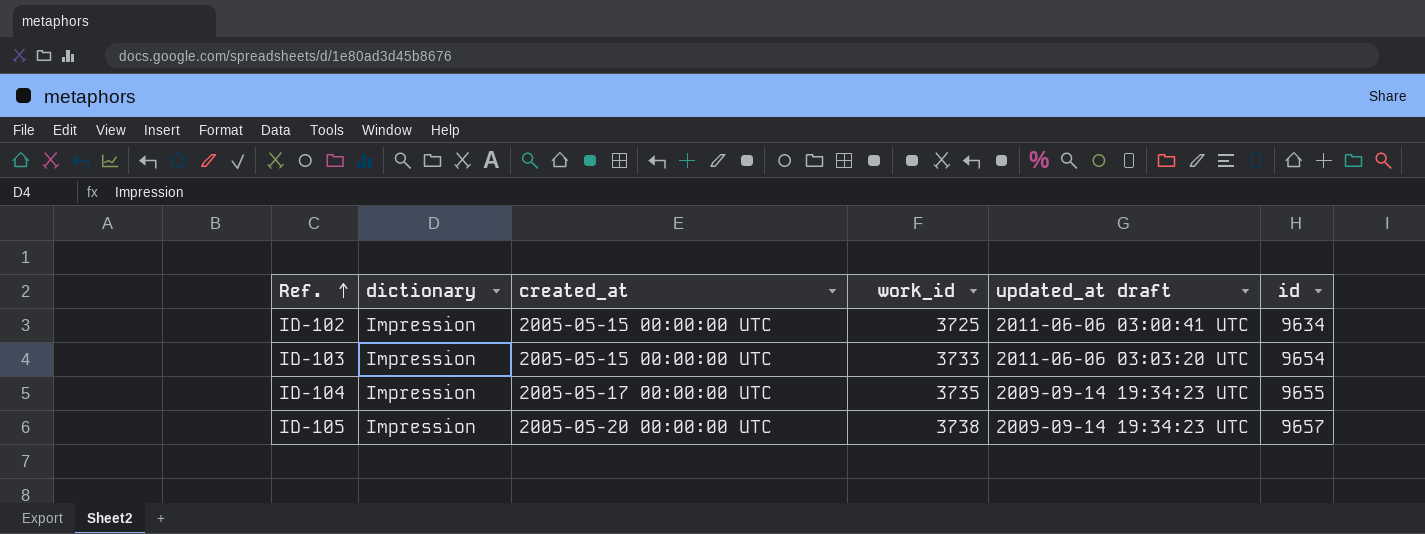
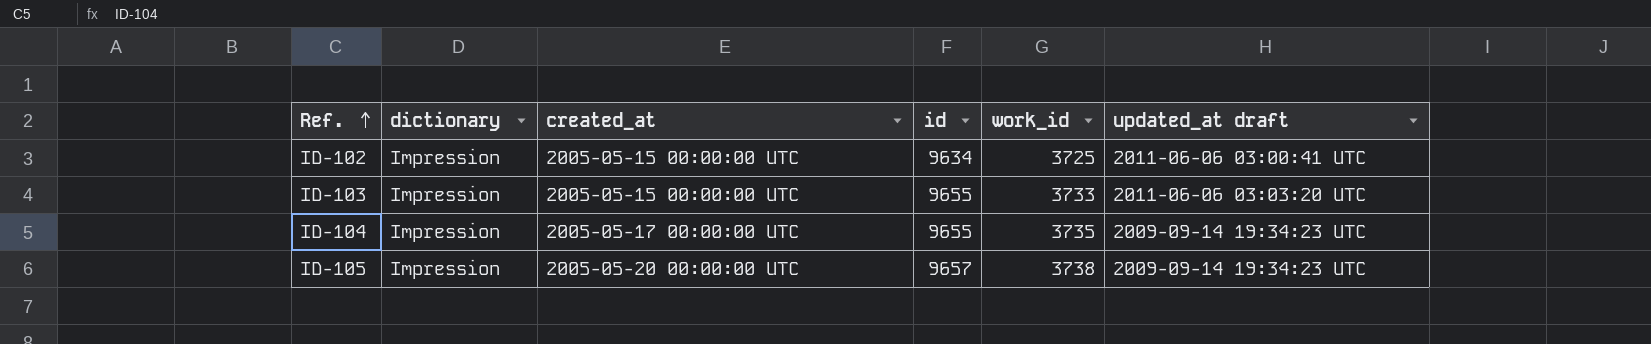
column id | position: 6 -> 4
ID-103 | id: 9654 -> 9655

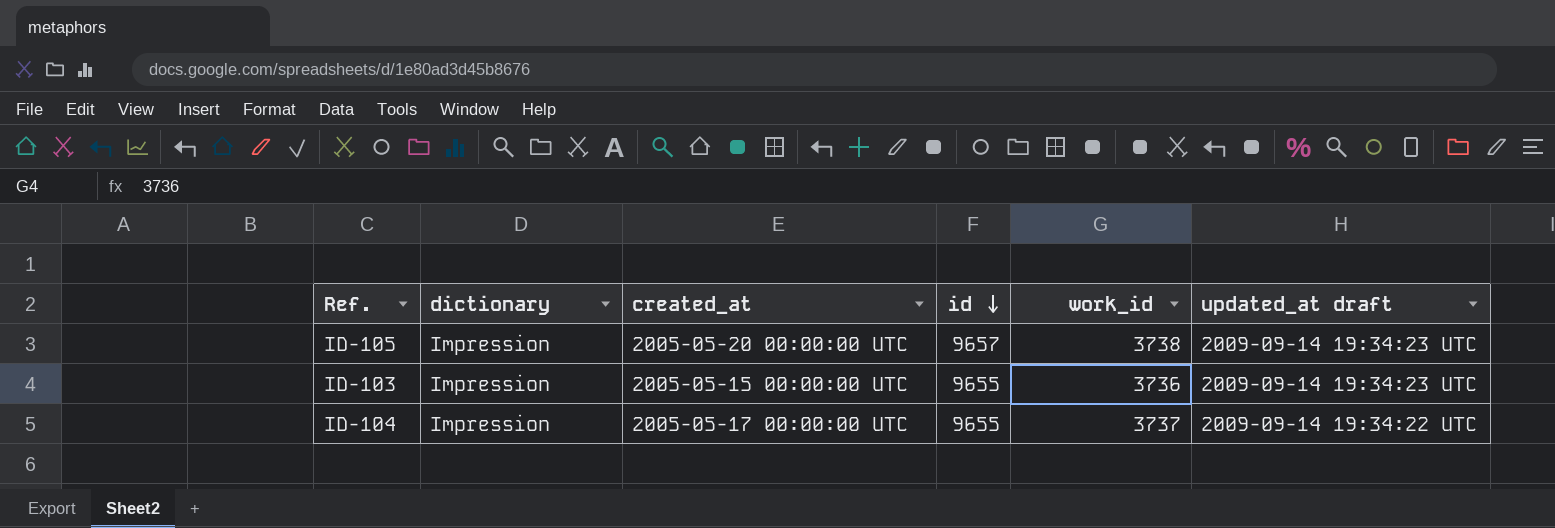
row order: Ref. ascending -> id descending
row ID-102: Impression | 2005-05-15 00:00:00 UTC | 9634 | 3725 | 2011-06-06 03:00:41 UTC -> none
ID-103 | work_id: 3733 -> 3736
ID-103 | updated_at draft: 2011-06-06 03:03:20 UTC -> 2009-09-14 19:34:23 UTC
ID-104 | work_id: 3735 -> 3737
ID-104 | updated_at draft: 2009-09-14 19:34:23 UTC -> 2009-09-14 19:34:22 UTC

